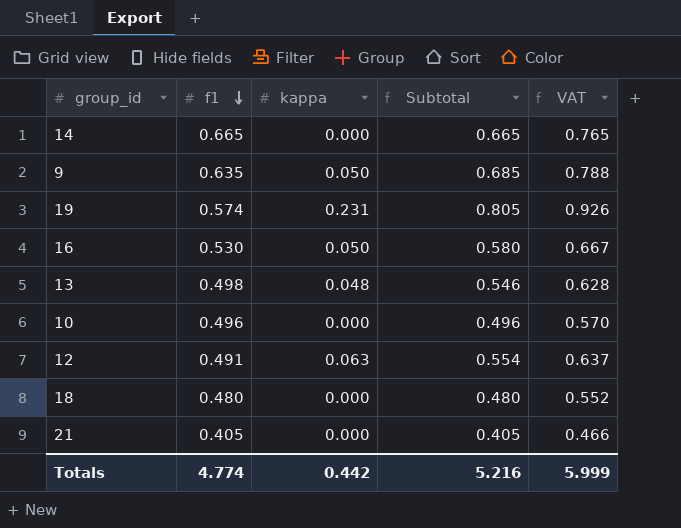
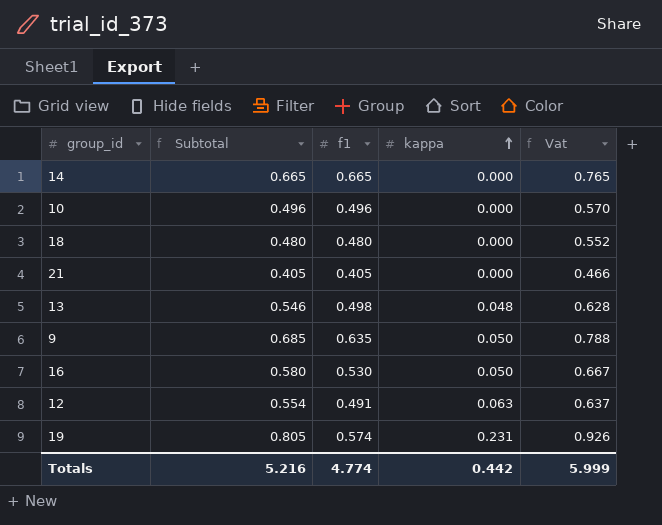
row order: f1 descending -> kappa ascending
column Subtotal | position: 4 -> 2
column name: VAT -> Vat

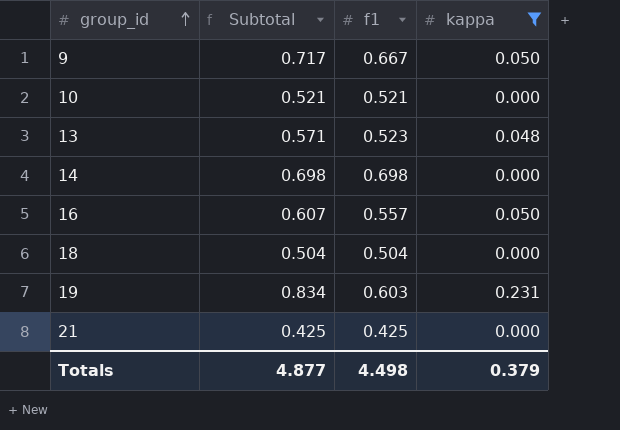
filter: none -> kappa != 0.063
row order: kappa ascending -> group_id ascending
column Vat | formula: [Subtotal] * 1.15 -> none
9 | Subtotal: 0.685 -> 0.717
9 | f1: 0.635 -> 0.667
10 | Subtotal: 0.496 -> 0.521
10 | f1: 0.496 -> 0.521
13 | Subtotal: 0.546 -> 0.571
13 | f1: 0.498 -> 0.523
14 | Subtotal: 0.665 -> 0.698
14 | f1: 0.665 -> 0.698
16 | Subtotal: 0.580 -> 0.607
16 | f1: 0.530 -> 0.557
18 | Subtotal: 0.480 -> 0.504
18 | f1: 0.480 -> 0.504
19 | Subtotal: 0.805 -> 0.834
19 | f1: 0.574 -> 0.603
21 | Subtotal: 0.405 -> 0.425
21 | f1: 0.405 -> 0.425
Totals | Subtotal: 5.216 -> 4.877
Totals | f1: 4.774 -> 4.498
Totals | kappa: 0.442 -> 0.379

